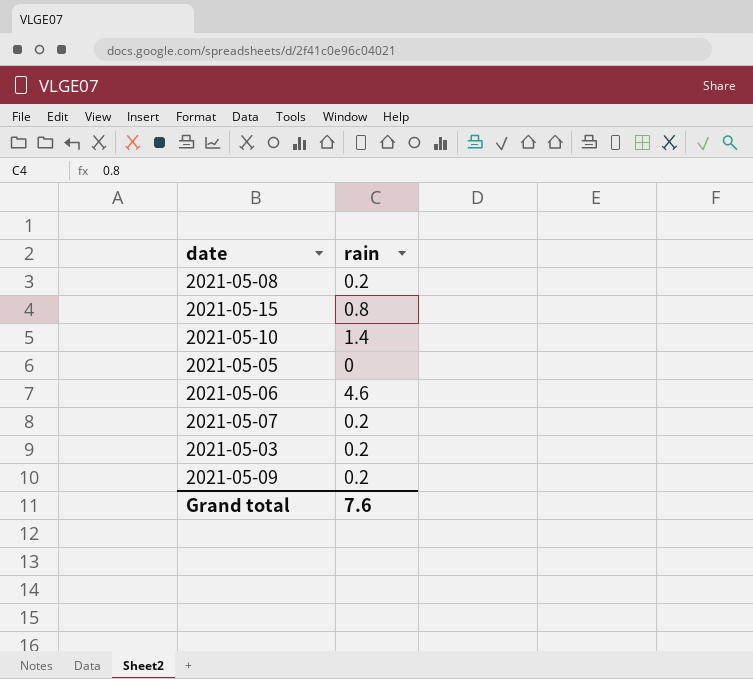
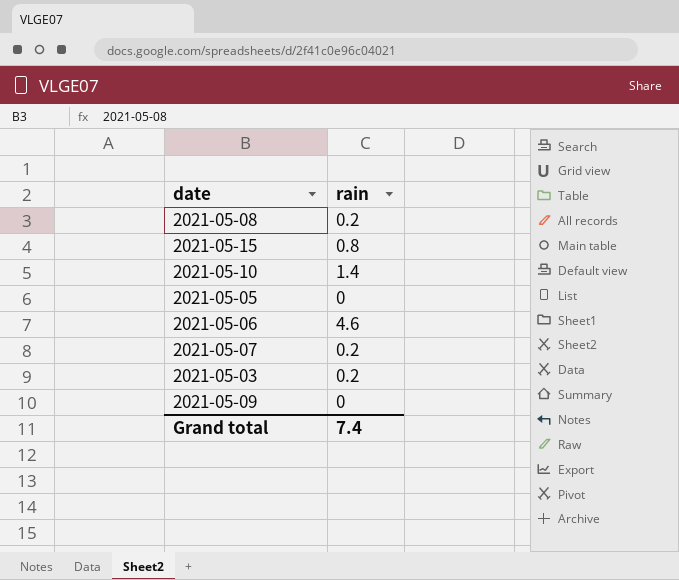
2021-05-09 | rain: 0.2 -> 0
Grand total | rain: 7.6 -> 7.4

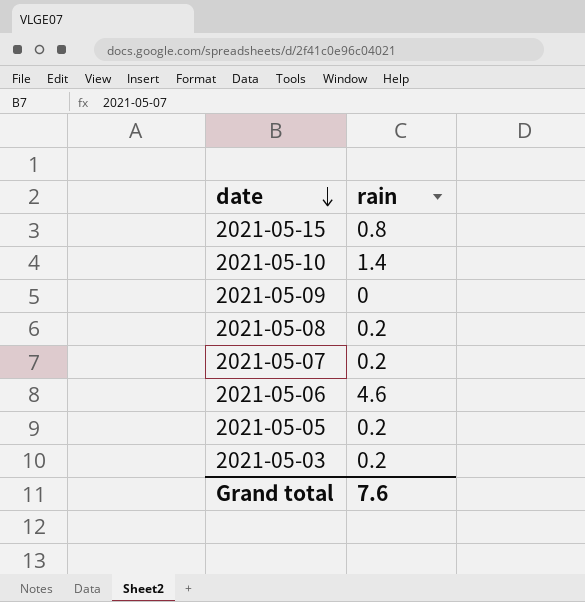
row order: none -> date descending
2021-05-05 | rain: 0 -> 0.2
Grand total | rain: 7.4 -> 7.6

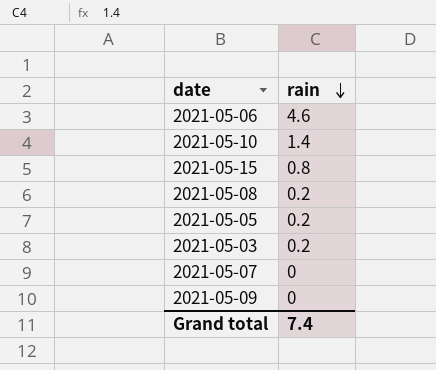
row order: date descending -> rain descending
2021-05-07 | rain: 0.2 -> 0
Grand total | rain: 7.6 -> 7.4

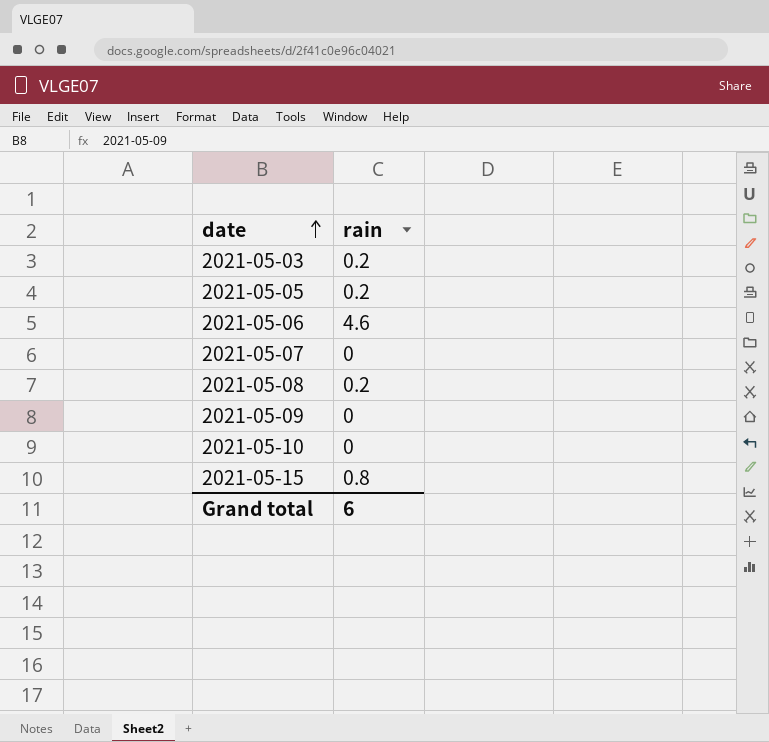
row order: rain descending -> date ascending
2021-05-10 | rain: 1.4 -> 0
Grand total | rain: 7.4 -> 6

